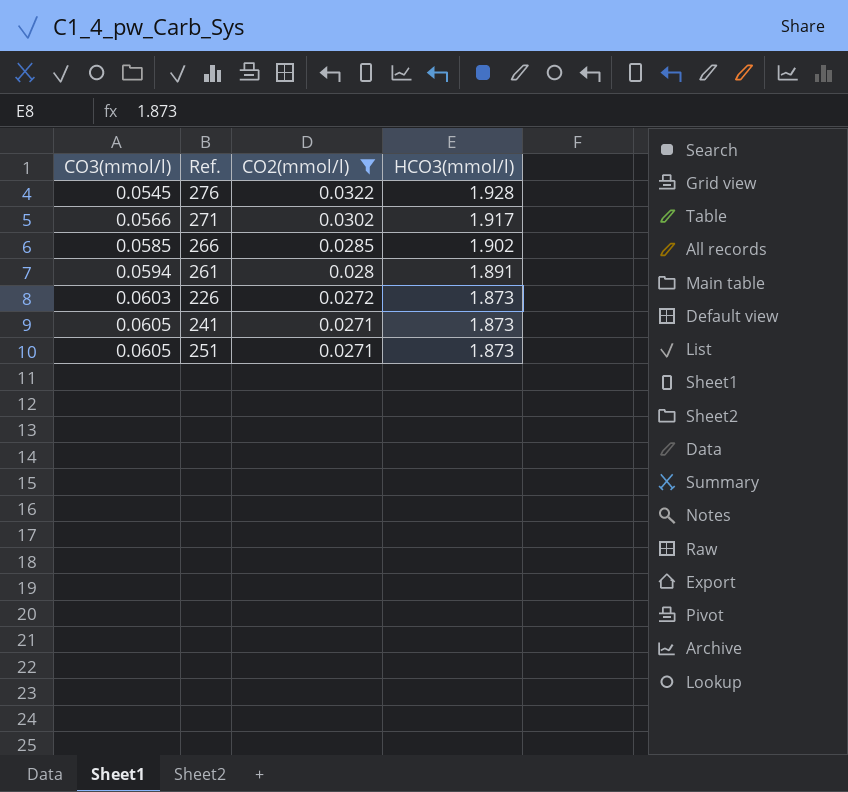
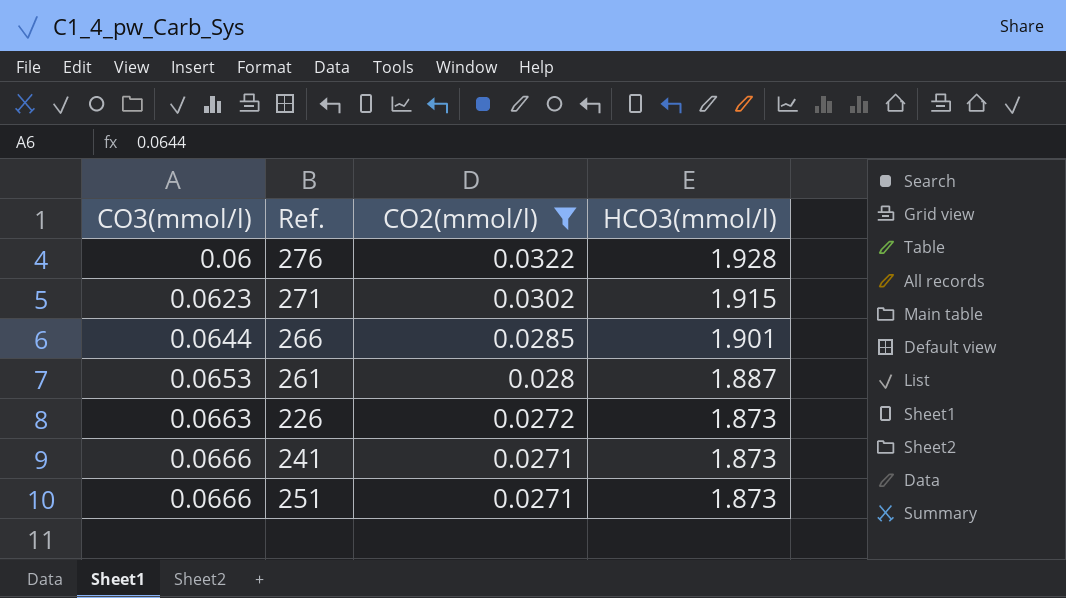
276 | CO3(mmol/l): 0.0545 -> 0.06
271 | CO3(mmol/l): 0.0566 -> 0.0623
271 | HCO3(mmol/l): 1.917 -> 1.915
266 | CO3(mmol/l): 0.0585 -> 0.0644
266 | HCO3(mmol/l): 1.902 -> 1.901
261 | CO3(mmol/l): 0.0594 -> 0.0653
261 | HCO3(mmol/l): 1.891 -> 1.887
226 | CO3(mmol/l): 0.0603 -> 0.0663
241 | CO3(mmol/l): 0.0605 -> 0.0666
251 | CO3(mmol/l): 0.0605 -> 0.0666

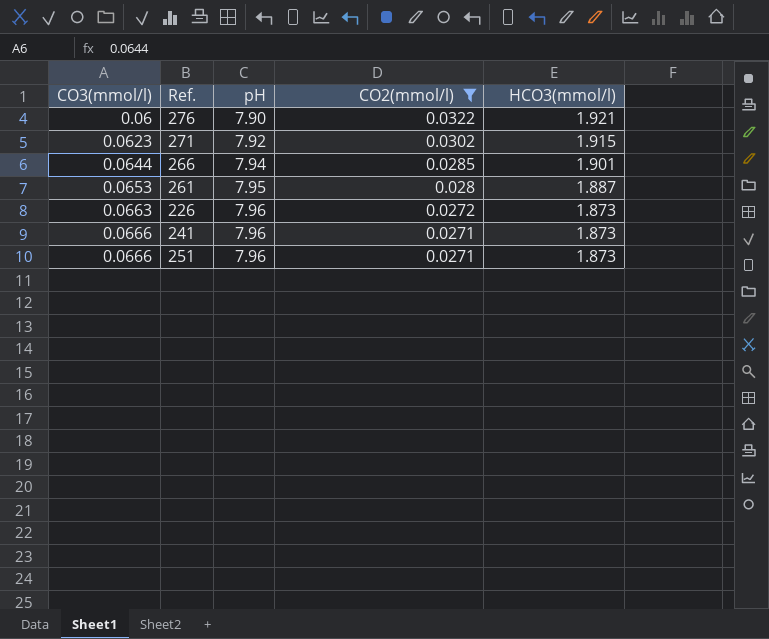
column pH | position: none -> 3
276 | HCO3(mmol/l): 1.928 -> 1.921

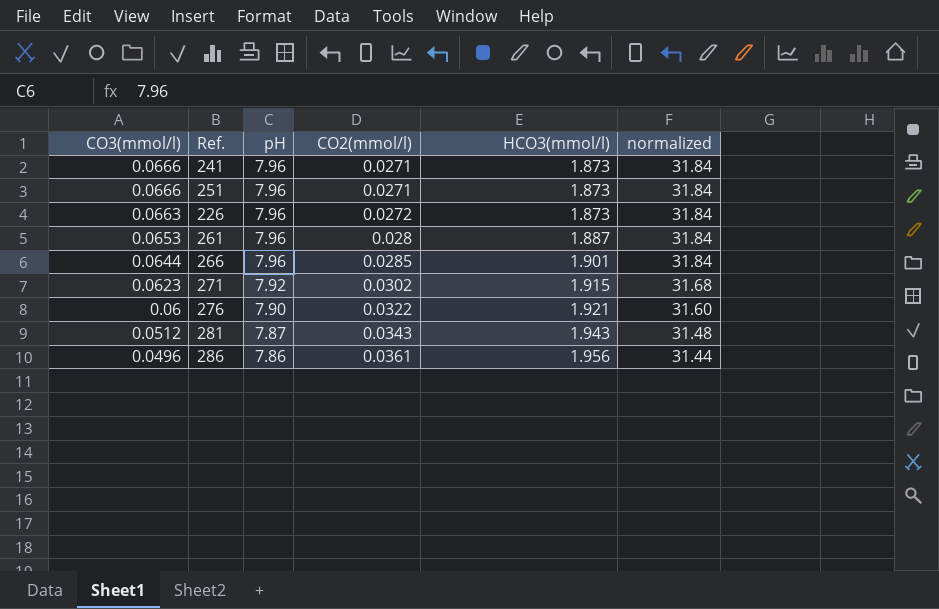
filter: CO2(mmol/l) <= 0.0322 -> none
row order: CO3(mmol/l) ascending -> CO3(mmol/l) descending
column normalized | formula: none -> [pH] * 4
261 | pH: 7.95 -> 7.96
266 | pH: 7.94 -> 7.96

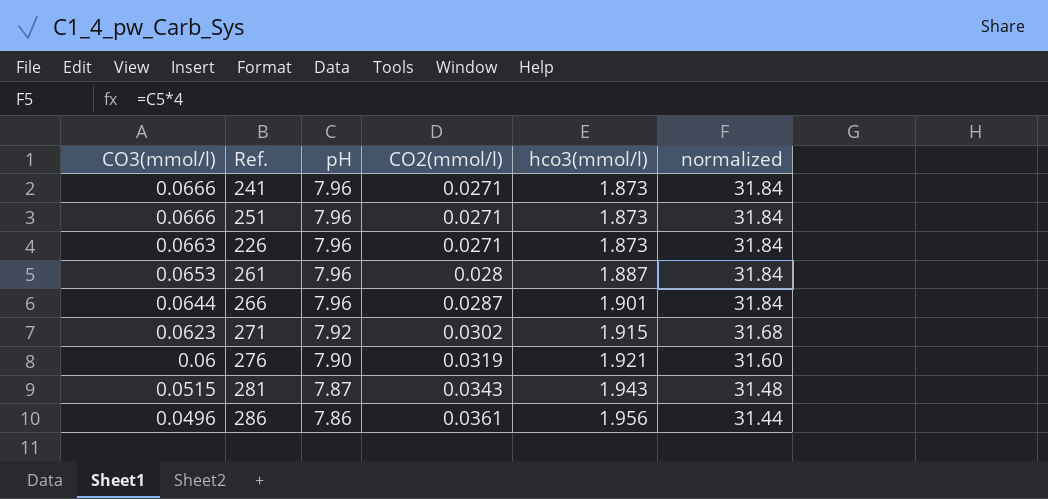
column name: HCO3(mmol/l) -> hco3(mmol/l)
226 | CO2(mmol/l): 0.0272 -> 0.0271
266 | CO2(mmol/l): 0.0285 -> 0.0287
276 | CO2(mmol/l): 0.0322 -> 0.0319
281 | CO3(mmol/l): 0.0512 -> 0.0515

